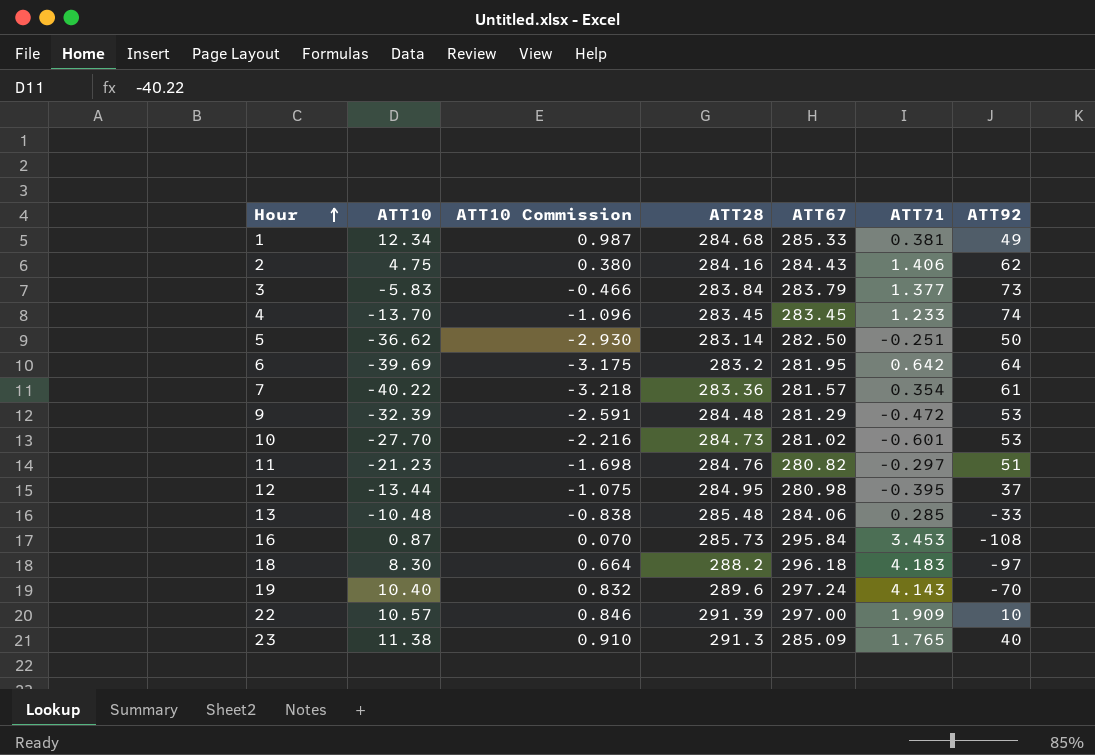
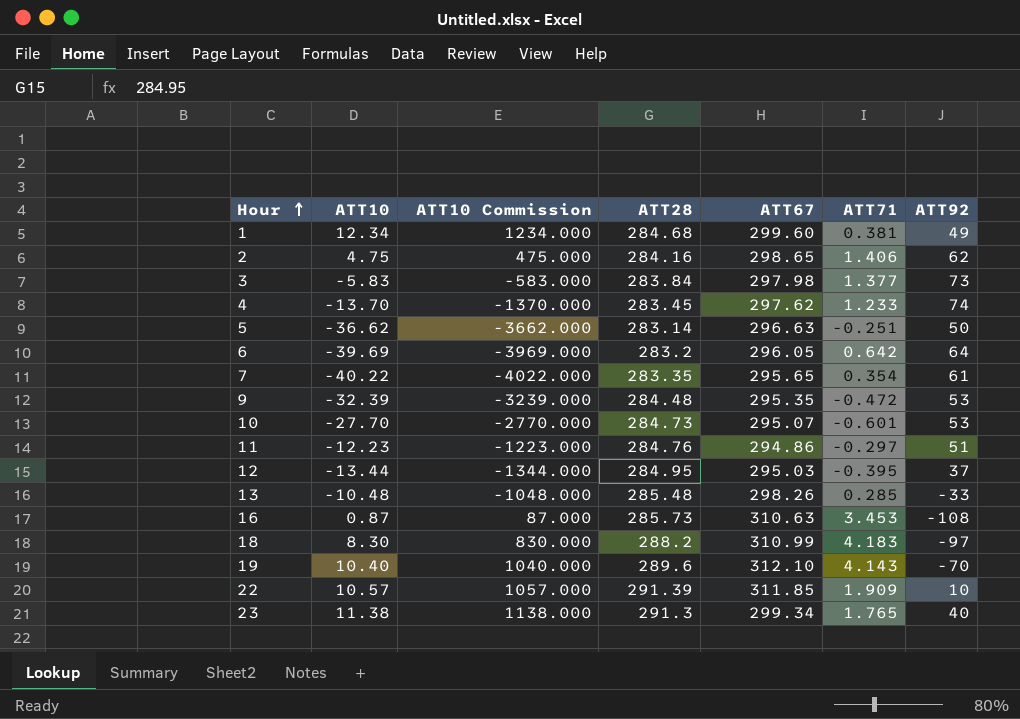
column ATT10 Commission | formula: [ATT10] * 0.08 -> [ATT10] * 100
1 | ATT67: 285.33 -> 299.60
2 | ATT67: 284.43 -> 298.65
3 | ATT67: 283.79 -> 297.98
4 | ATT67: 283.45 -> 297.62
5 | ATT67: 282.50 -> 296.63
6 | ATT67: 281.95 -> 296.05
7 | ATT28: 283.36 -> 283.35
7 | ATT67: 281.57 -> 295.65
9 | ATT67: 281.29 -> 295.35
10 | ATT67: 281.02 -> 295.07
11 | ATT10: -21.23 -> -12.23
11 | ATT67: 280.82 -> 294.86
12 | ATT67: 280.98 -> 295.03
13 | ATT67: 284.06 -> 298.26
16 | ATT67: 295.84 -> 310.63
18 | ATT67: 296.18 -> 310.99
19 | ATT67: 297.24 -> 312.10
22 | ATT67: 297.00 -> 311.85
23 | ATT67: 285.09 -> 299.34

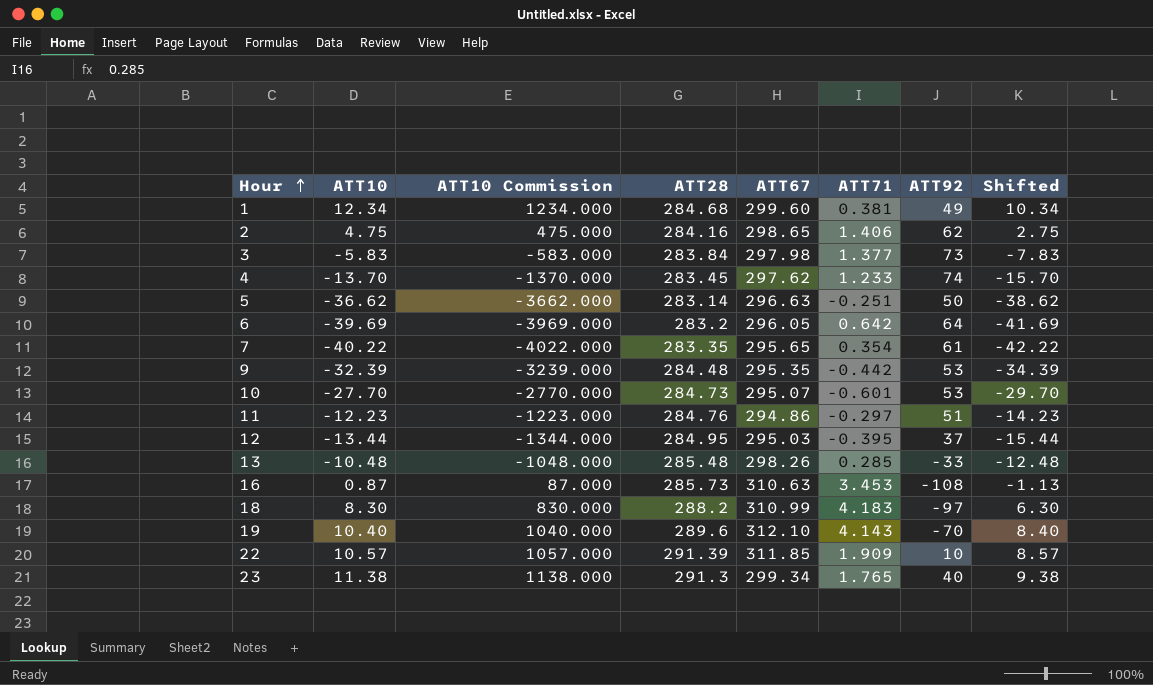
column Shifted | formula: none -> [ATT10] - 2
9 | ATT71: -0.472 -> -0.442

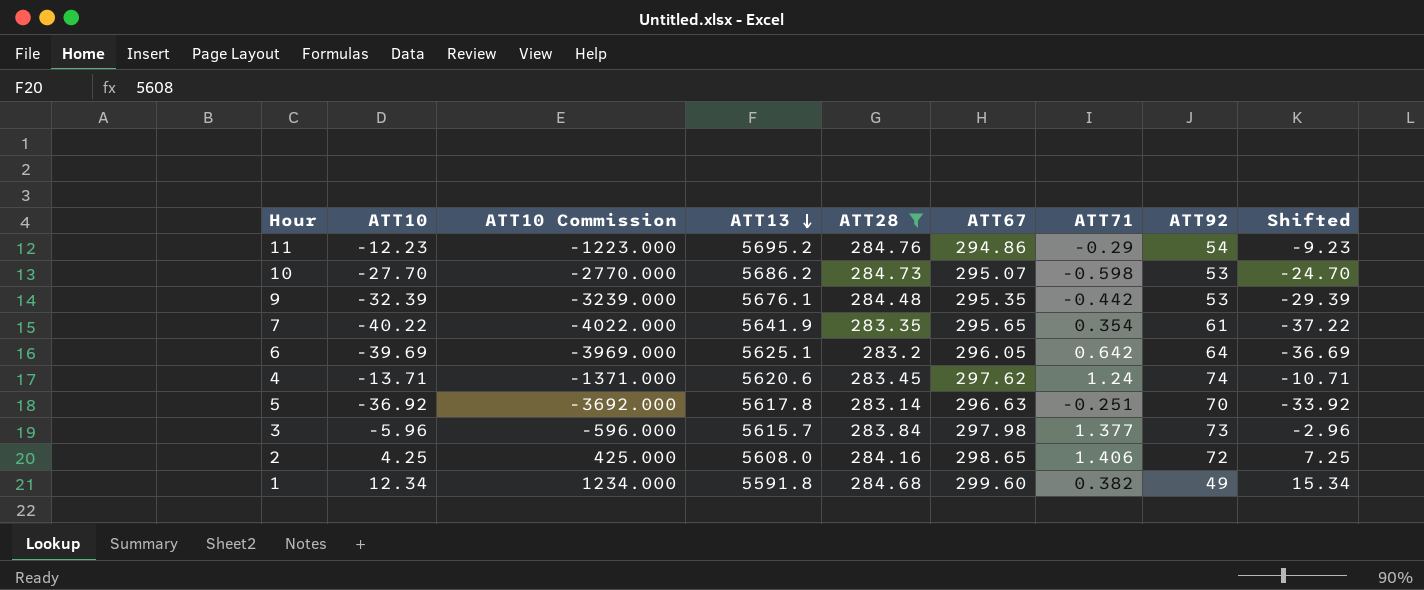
filter: none -> ATT28 <= 284.76
row order: Hour ascending -> ATT13 descending
column ATT13 | position: none -> 4
column Shifted | formula: [ATT10] - 2 -> [ATT10] + 3
11 | ATT71: -0.297 -> -0.29
11 | ATT92: 51 -> 54
10 | ATT71: -0.601 -> -0.598
4 | ATT10: -13.70 -> -13.71
4 | ATT10 Commission: -1370.000 -> -1371.000
4 | ATT71: 1.233 -> 1.24
5 | ATT10: -36.62 -> -36.92
5 | ATT10 Commission: -3662.000 -> -3692.000
5 | ATT92: 50 -> 70
3 | ATT10: -5.83 -> -5.96
3 | ATT10 Commission: -583.000 -> -596.000
2 | ATT10: 4.75 -> 4.25
2 | ATT10 Commission: 475.000 -> 425.000
2 | ATT92: 62 -> 72
1 | ATT71: 0.381 -> 0.382

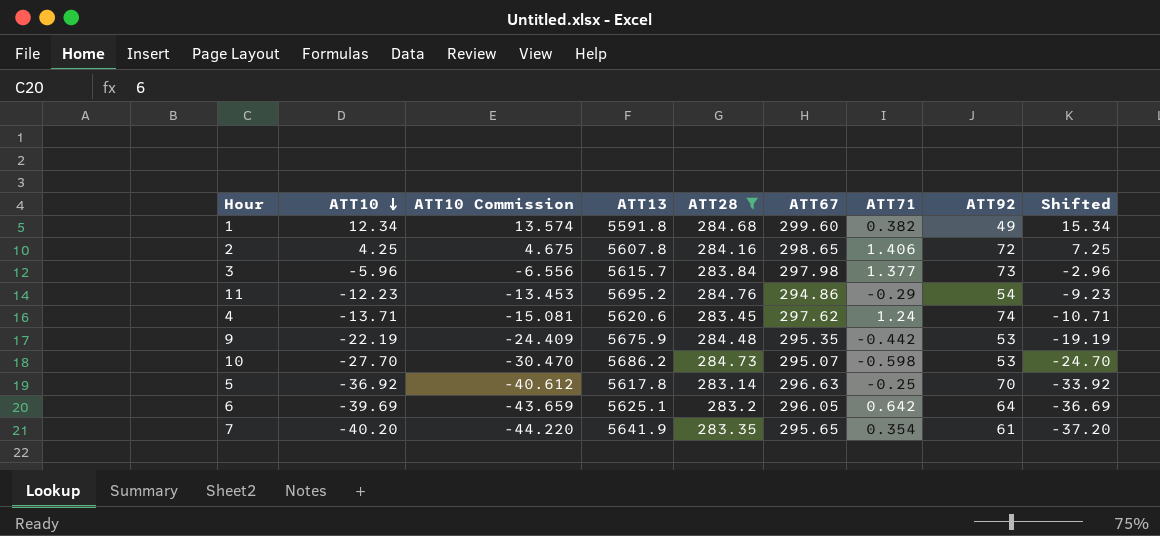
row order: ATT13 descending -> ATT10 descending
column ATT10 Commission | formula: [ATT10] * 100 -> [ATT10] * 1.1
2 | ATT13: 5608.0 -> 5607.8
9 | ATT10: -32.39 -> -22.19
9 | ATT13: 5676.1 -> 5675.9
9 | Shifted: -29.39 -> -19.19
5 | ATT71: -0.251 -> -0.25
7 | ATT10: -40.22 -> -40.20
7 | Shifted: -37.22 -> -37.20

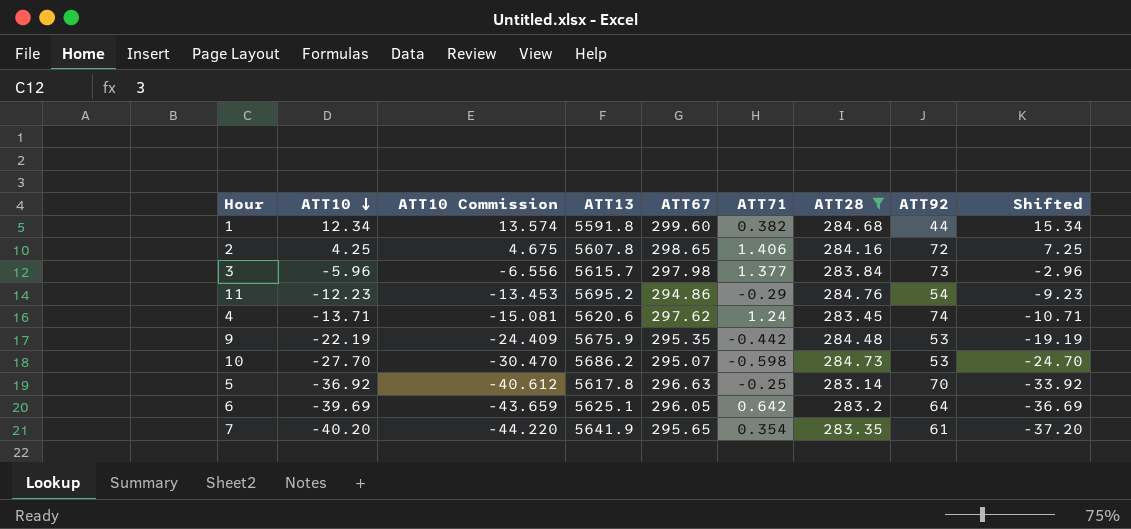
column ATT28 | position: 5 -> 7
1 | ATT92: 49 -> 44

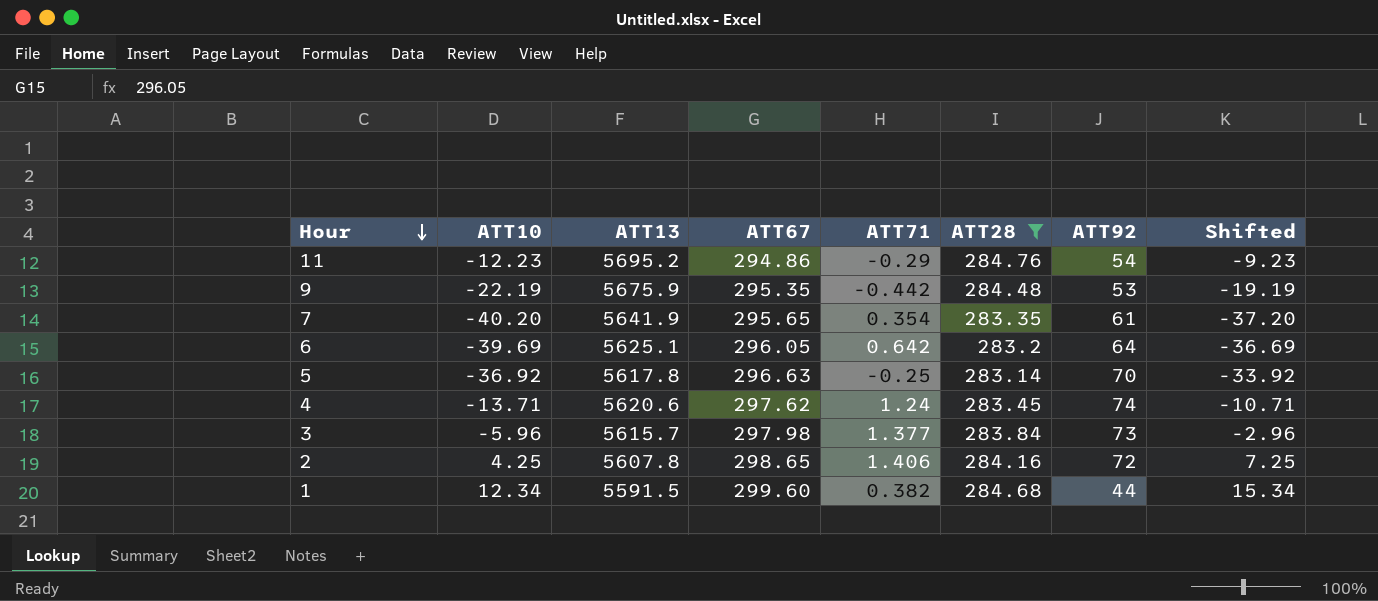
row order: ATT10 descending -> Hour descending
column ATT10 Commission | formula: [ATT10] * 1.1 -> none
row 10: -27.70 | -30.470 | 5686.2 | 295.07 | -0.598 | 284.73 | 53 | -24.70 -> none
1 | ATT13: 5591.8 -> 5591.5

